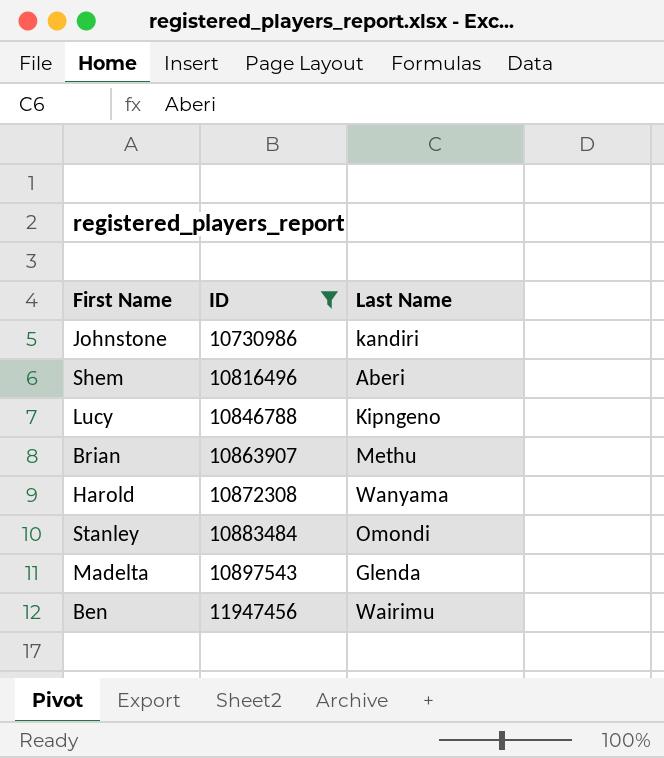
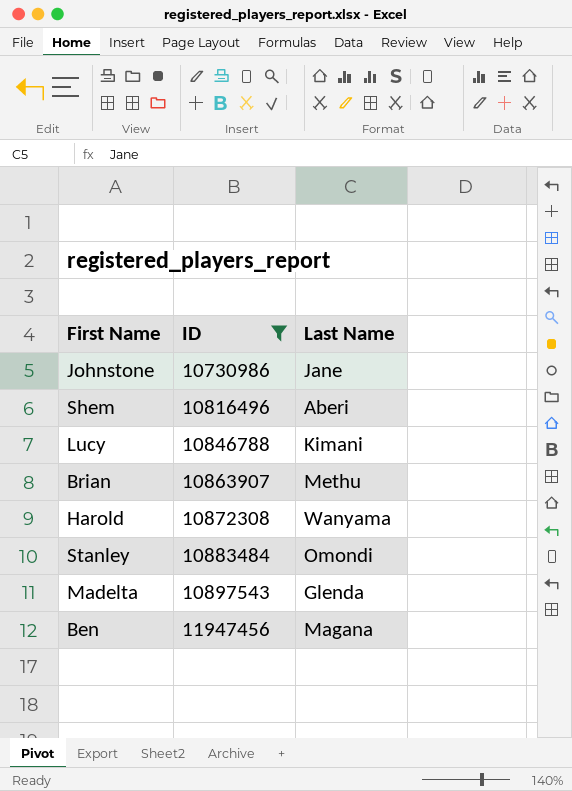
Johnstone | Last Name: kandiri -> Jane
Lucy | Last Name: Kipngeno -> Kimani
Ben | Last Name: Wairimu -> Magana

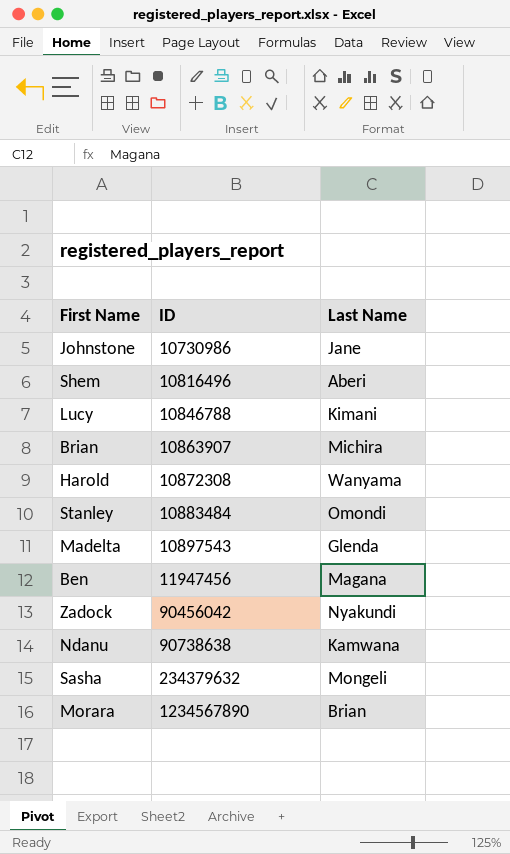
filter: ID <= 11947456 -> none
Brian | Last Name: Methu -> Michira

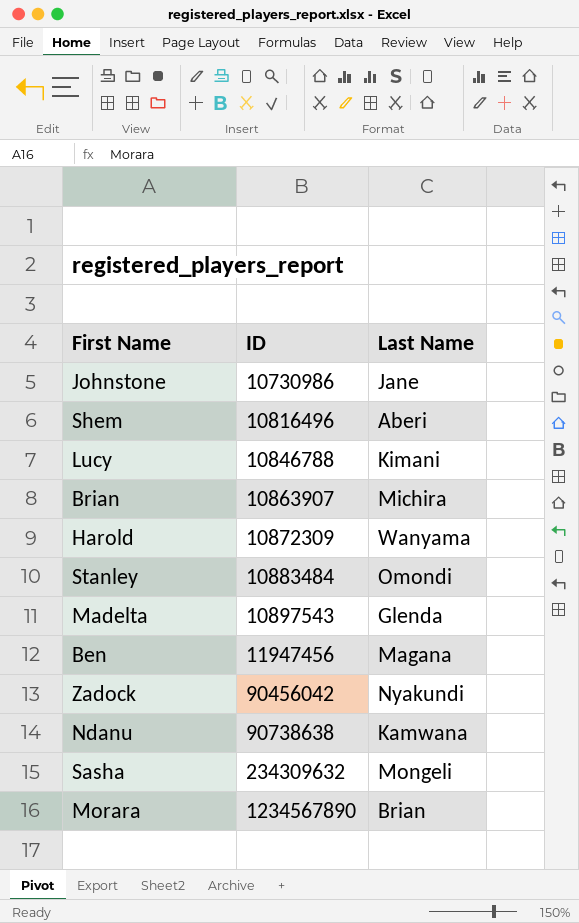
Harold | ID: 10872308 -> 10872309
Sasha | ID: 234379632 -> 234309632

